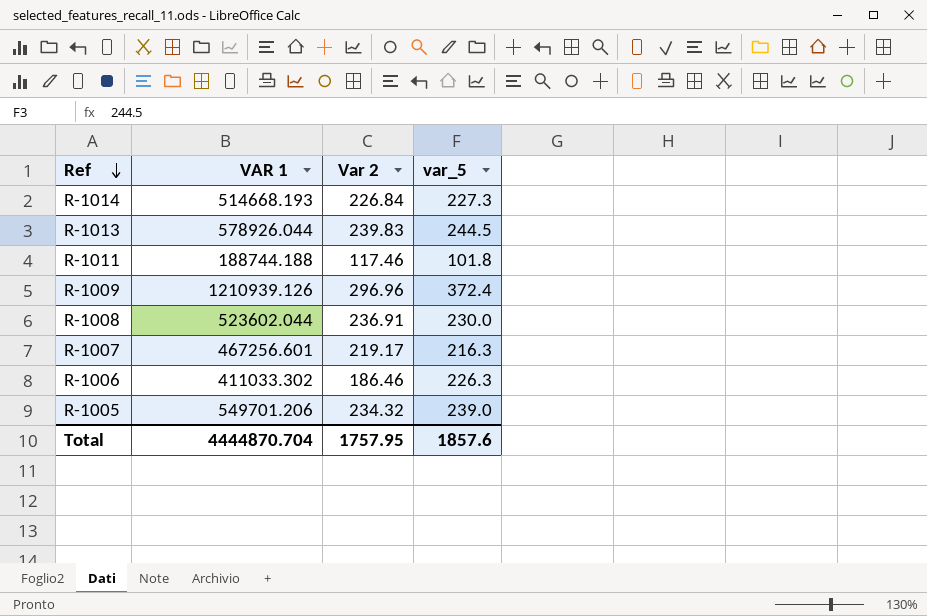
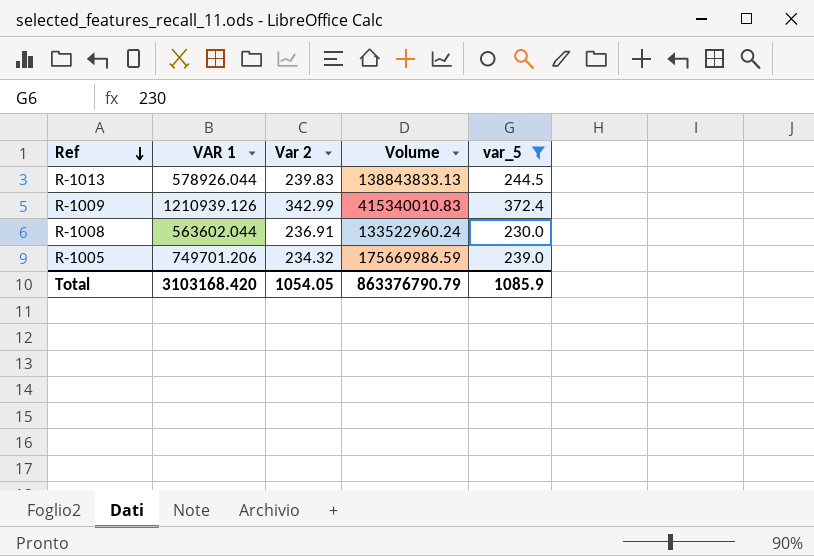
filter: none -> var_5 >= 230.0
column Volume | formula: none -> [VAR 1] * [Var 2]
R-1009 | Var 2: 296.96 -> 342.99
R-1008 | VAR 1: 523602.044 -> 563602.044
R-1005 | VAR 1: 549701.206 -> 749701.206
Total | VAR 1: 4444870.704 -> 3103168.420
Total | Var 2: 1757.95 -> 1054.05
Total | var_5: 1857.6 -> 1085.9

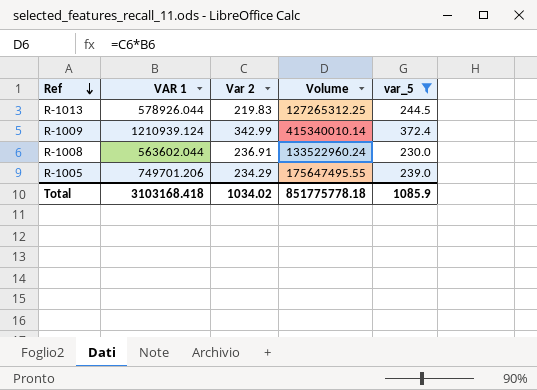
R-1013 | Var 2: 239.83 -> 219.83
R-1013 | Volume: 138843833.13 -> 127265312.25
R-1009 | VAR 1: 1210939.126 -> 1210939.124
R-1009 | Volume: 415340010.83 -> 415340010.14
R-1005 | Var 2: 234.32 -> 234.29
R-1005 | Volume: 175669986.59 -> 175647495.55
Total | VAR 1: 3103168.420 -> 3103168.418
Total | Var 2: 1054.05 -> 1034.02
Total | Volume: 863376790.79 -> 851775778.18

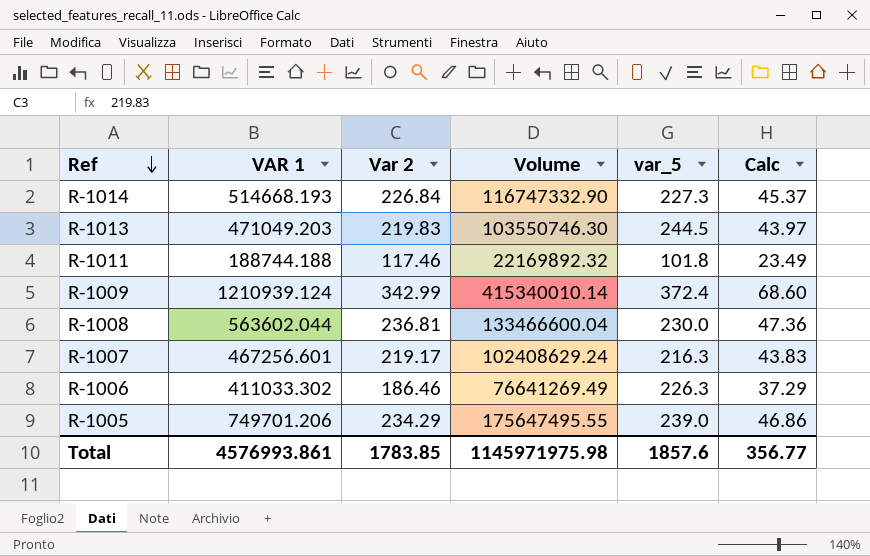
filter: var_5 >= 230.0 -> none
column Calc | formula: none -> [Var 2] * 0.2
R-1013 | VAR 1: 578926.044 -> 471049.203
R-1013 | Volume: 127265312.25 -> 103550746.30
R-1008 | Var 2: 236.91 -> 236.81
R-1008 | Volume: 133522960.24 -> 133466600.04
Total | VAR 1: 3103168.418 -> 4576993.861
Total | Var 2: 1034.02 -> 1783.85
Total | Volume: 851775778.18 -> 1145971975.98
Total | var_5: 1085.9 -> 1857.6

